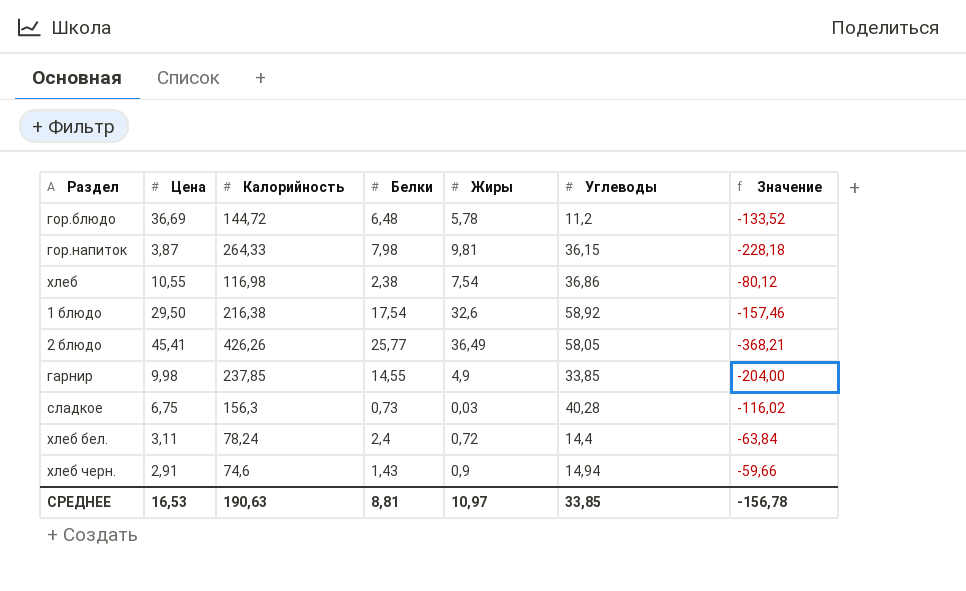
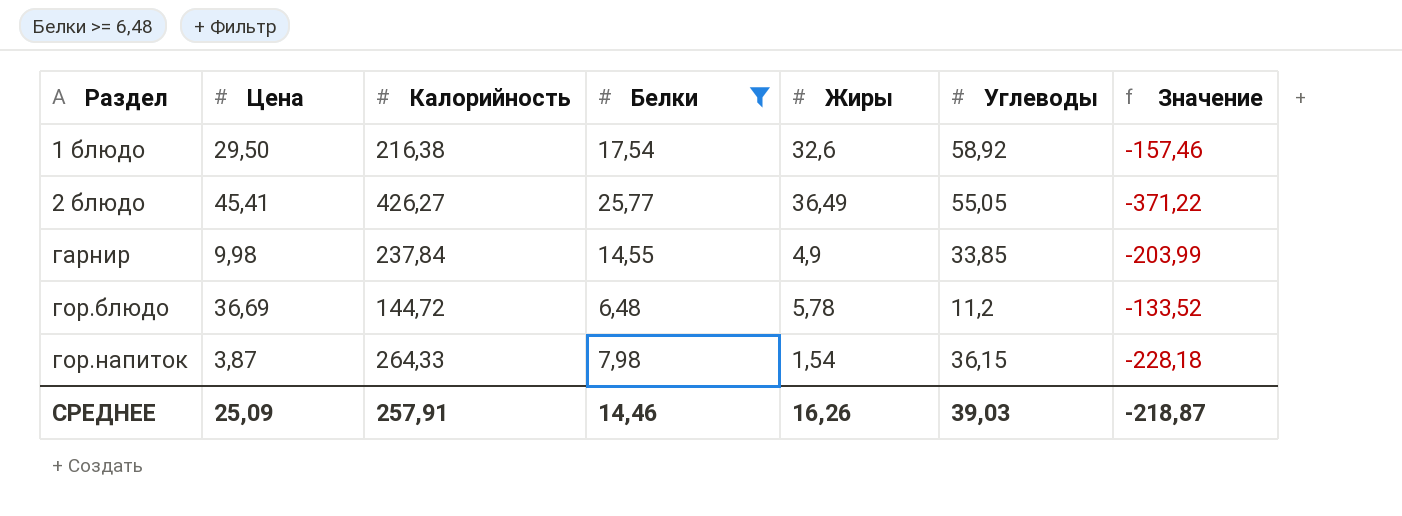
filter: none -> Белки >= 6,48
row order: none -> Раздел ascending
2 блюдо | Калорийность: 426,26 -> 426,27
2 блюдо | Углеводы: 58,05 -> 55,05
2 блюдо | Значение: -368,21 -> -371,22
гарнир | Калорийность: 237,85 -> 237,84
гарнир | Значение: -204,00 -> -203,99
гор.напиток | Жиры: 9,81 -> 1,54
СРЕДНЕЕ | Цена: 16,53 -> 25,09
СРЕДНЕЕ | Калорийность: 190,63 -> 257,91
СРЕДНЕЕ | Белки: 8,81 -> 14,46
СРЕДНЕЕ | Жиры: 10,97 -> 16,26
СРЕДНЕЕ | Углеводы: 33,85 -> 39,03
СРЕДНЕЕ | Значение: -156,78 -> -218,87

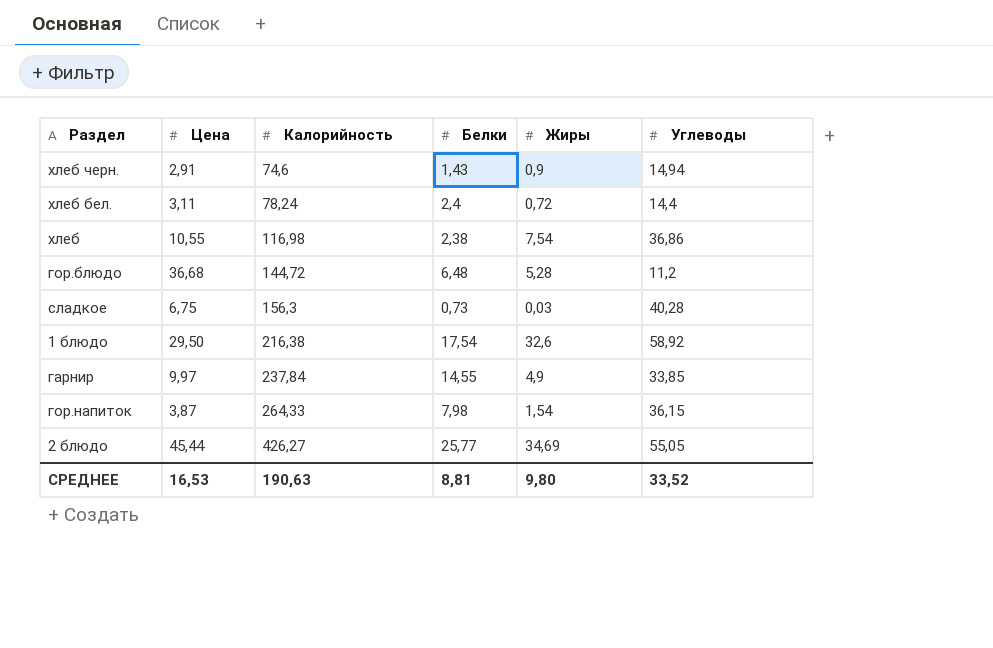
filter: Белки >= 6,48 -> none
row order: Раздел ascending -> Калорийность ascending
column Значение | formula: [Углеводы] - [Калорийность] -> none
гор.блюдо | Цена: 36,69 -> 36,68
гор.блюдо | Жиры: 5,78 -> 5,28
гарнир | Цена: 9,98 -> 9,97
2 блюдо | Цена: 45,41 -> 45,44
2 блюдо | Жиры: 36,49 -> 34,69
СРЕДНЕЕ | Цена: 25,09 -> 16,53
СРЕДНЕЕ | Калорийность: 257,91 -> 190,63
СРЕДНЕЕ | Белки: 14,46 -> 8,81
СРЕДНЕЕ | Жиры: 16,26 -> 9,80
СРЕДНЕЕ | Углеводы: 39,03 -> 33,52

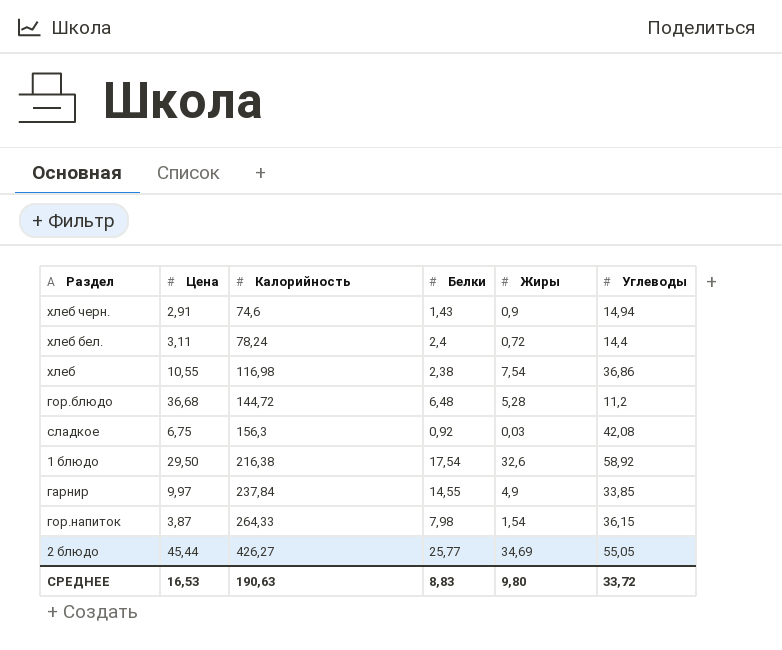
сладкое | Белки: 0,73 -> 0,92
сладкое | Углеводы: 40,28 -> 42,08
СРЕДНЕЕ | Белки: 8,81 -> 8,83
СРЕДНЕЕ | Углеводы: 33,52 -> 33,72

